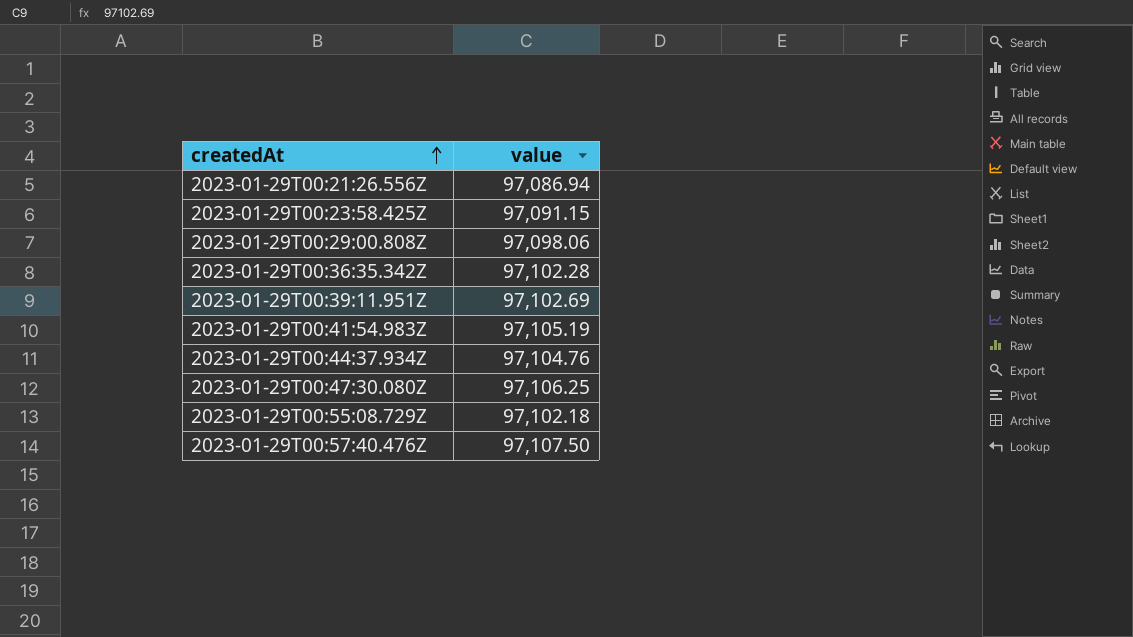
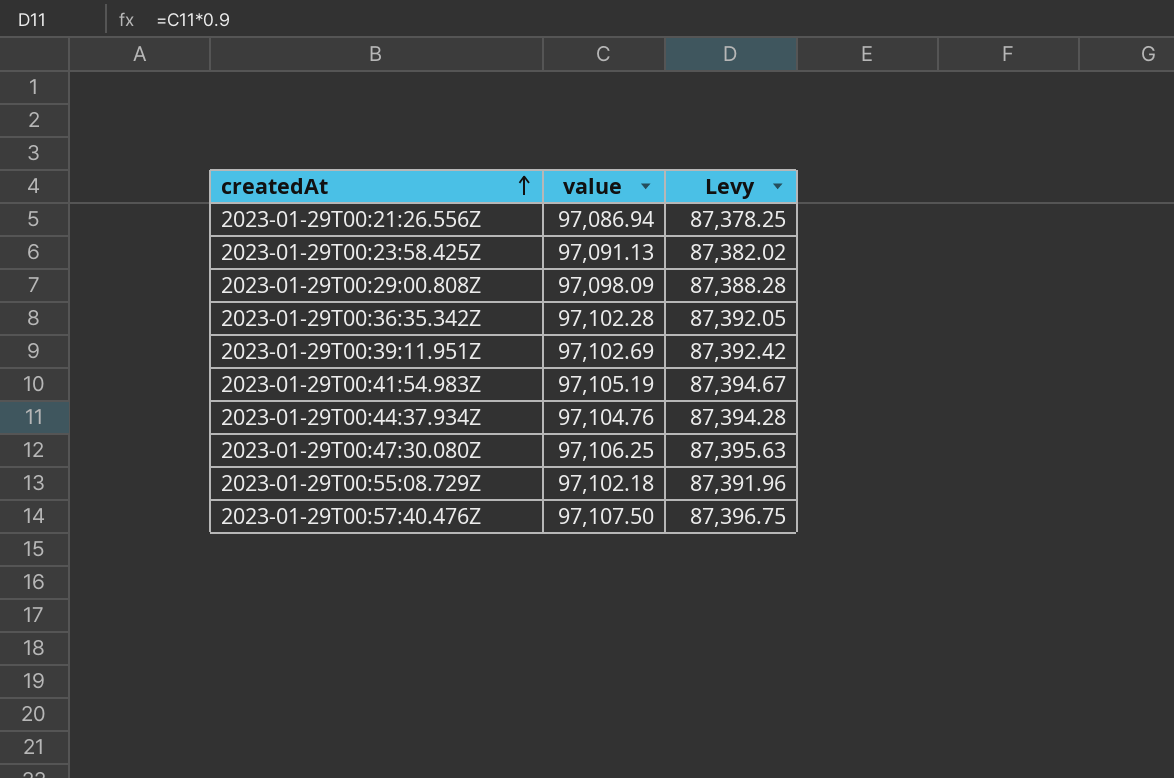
column Levy | formula: none -> [value] * 0.9
2023-01-29T00:23:58.425Z | value: 97,091.15 -> 97,091.13
2023-01-29T00:29:00.808Z | value: 97,098.06 -> 97,098.09

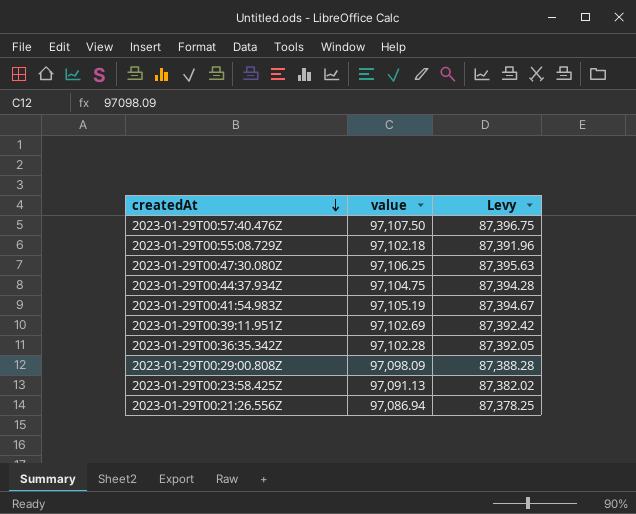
row order: createdAt ascending -> createdAt descending
2023-01-29T00:44:37.934Z | value: 97,104.76 -> 97,104.75

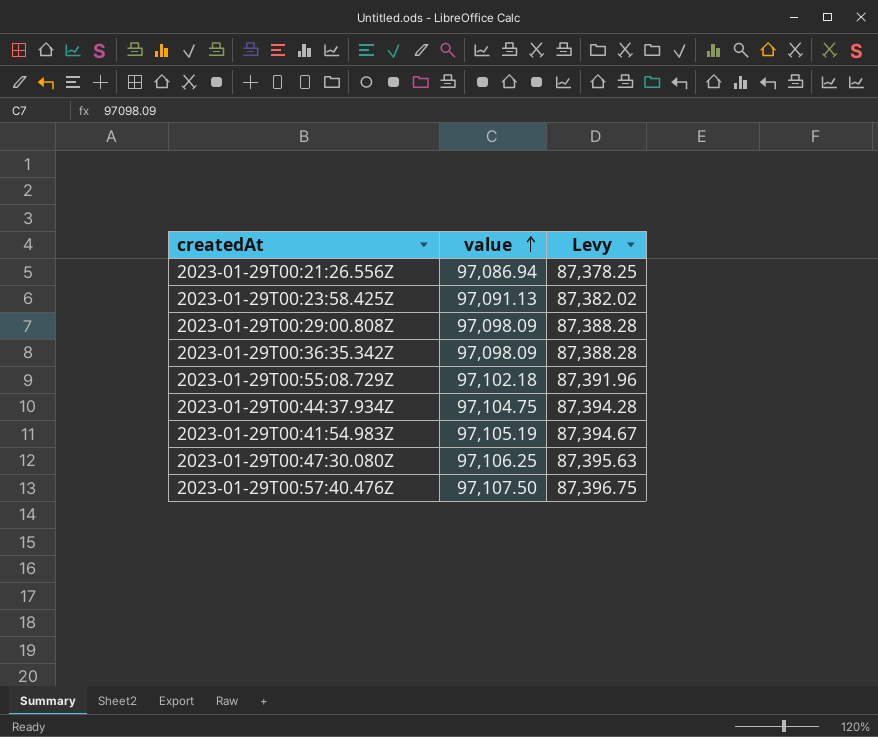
row order: createdAt descending -> value ascending
row 2023-01-29T00:39:11.951Z: 97,102.69 | 87,392.42 -> none
2023-01-29T00:36:35.342Z | value: 97,102.28 -> 97,098.09
2023-01-29T00:36:35.342Z | Levy: 87,392.05 -> 87,388.28

